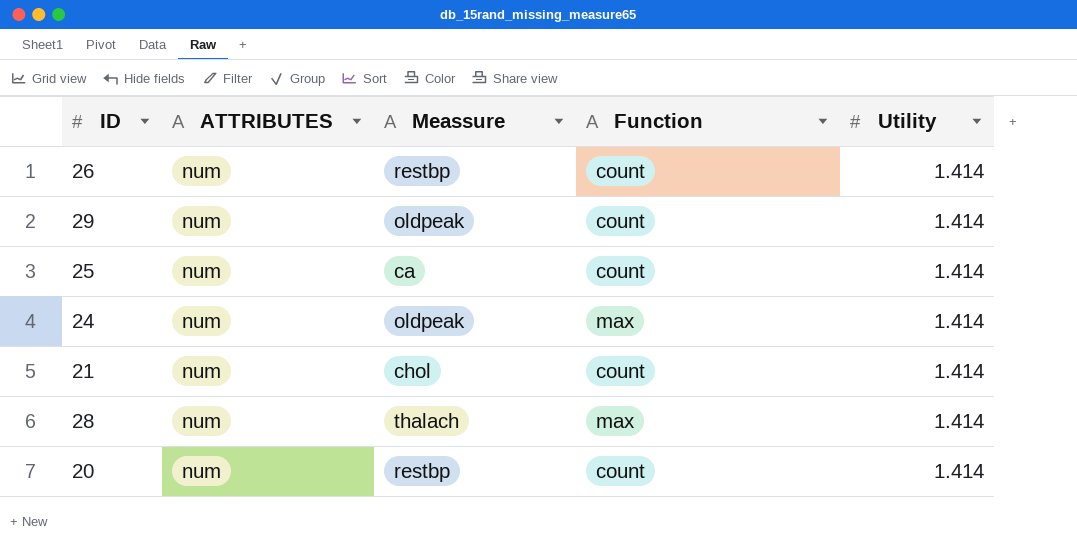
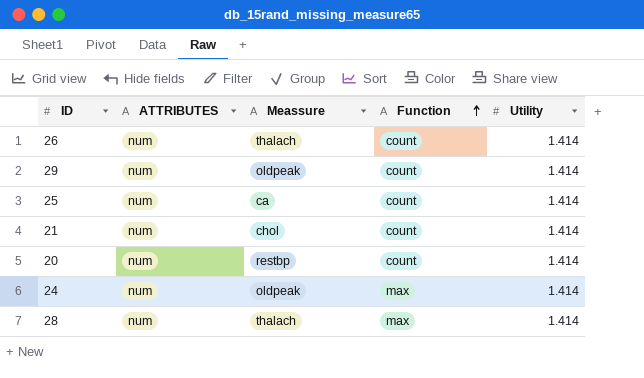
row order: none -> Function ascending
26 | Meassure: restbp -> thalach

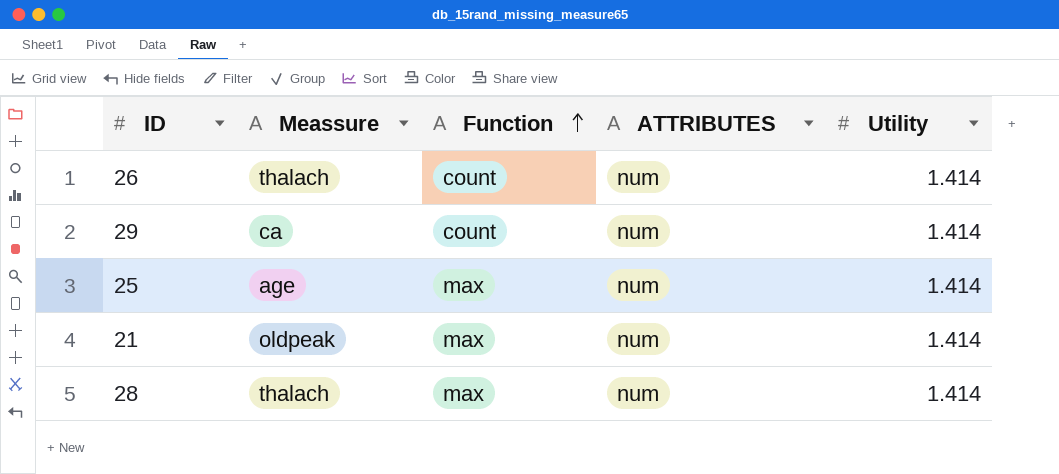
column ATTRIBUTES | position: 2 -> 4
row 20: num | restbp | count | 1.414 -> none
row 24: num | oldpeak | max | 1.414 -> none
29 | Meassure: oldpeak -> ca
25 | Meassure: ca -> age
25 | Function: count -> max
21 | Meassure: chol -> oldpeak
21 | Function: count -> max

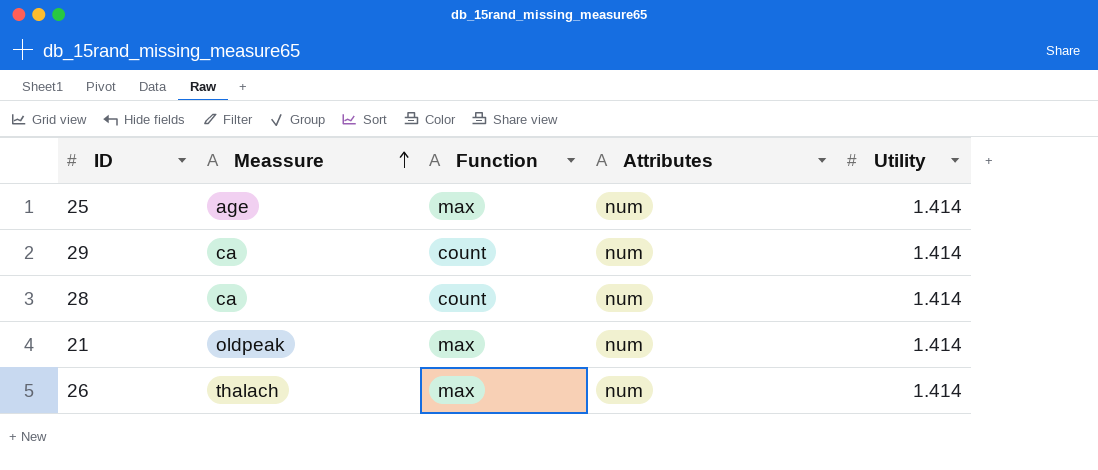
row order: Function ascending -> Meassure ascending
column name: ATTRIBUTES -> Attributes
28 | Meassure: thalach -> ca
28 | Function: max -> count
26 | Function: count -> max

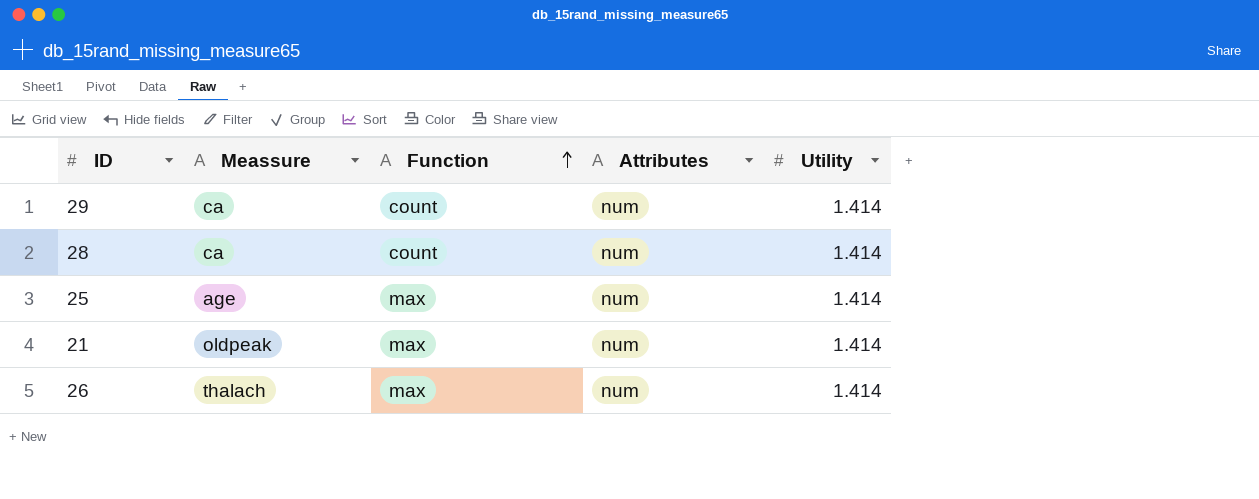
row order: Meassure ascending -> Function ascending

